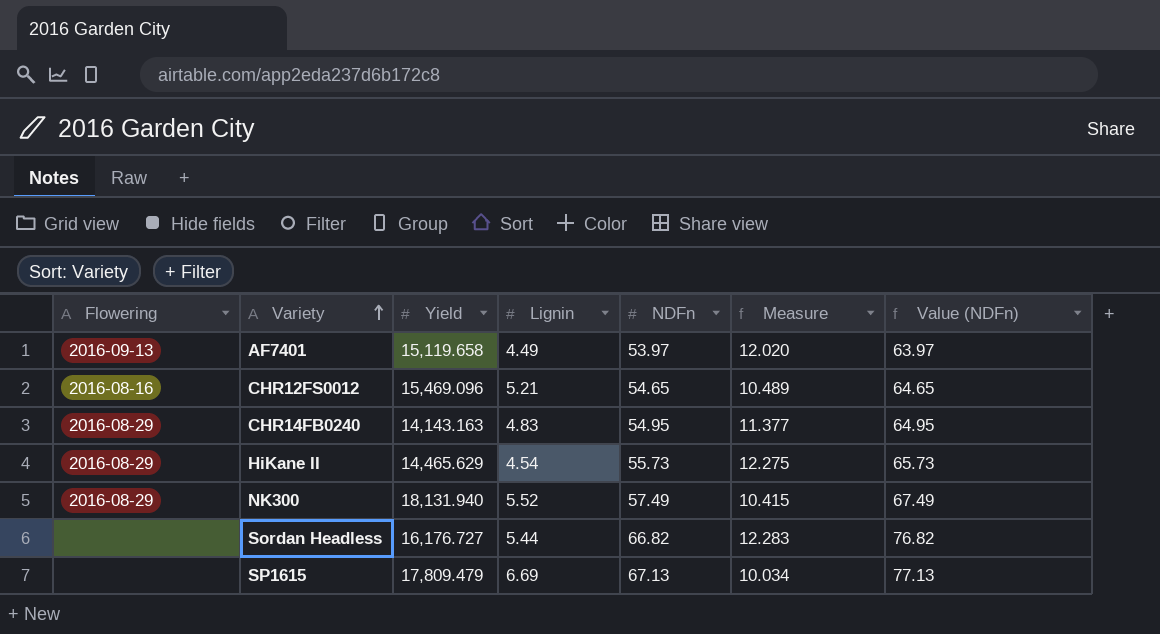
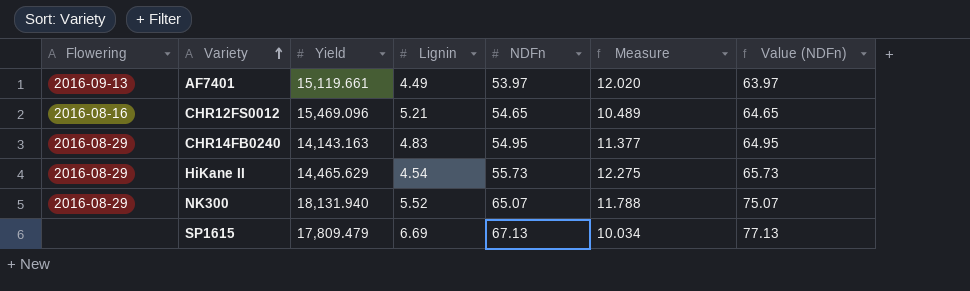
row Sordan Headless: none | 16,176.727 | 5.44 | 66.82 | 12.283 | 76.82 -> none
AF7401 | Yield: 15,119.658 -> 15,119.661
NK300 | NDFn: 57.49 -> 65.07
NK300 | Measure: 10.415 -> 11.788
NK300 | Value (NDFn): 67.49 -> 75.07

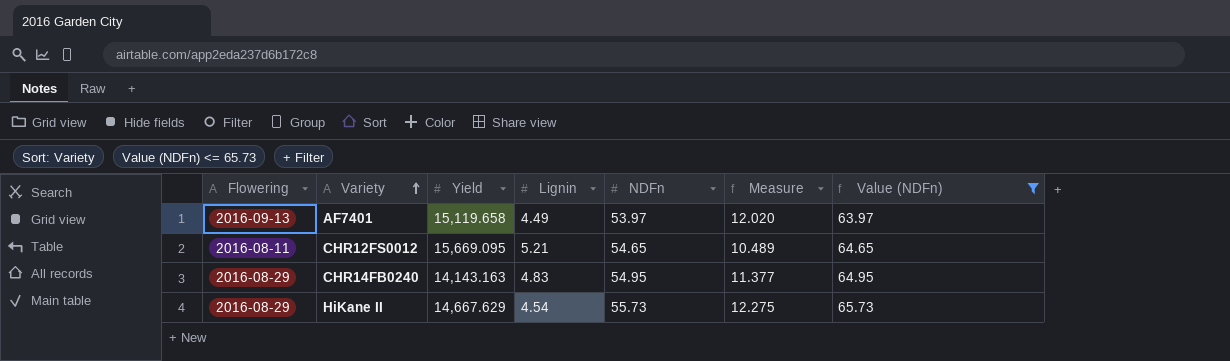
filter: none -> Value (NDFn) <= 65.73
AF7401 | Yield: 15,119.661 -> 15,119.658
CHR12FS0012 | Flowering: 2016-08-16 -> 2016-08-11
CHR12FS0012 | Yield: 15,469.096 -> 15,669.095
HiKane II | Yield: 14,465.629 -> 14,667.629

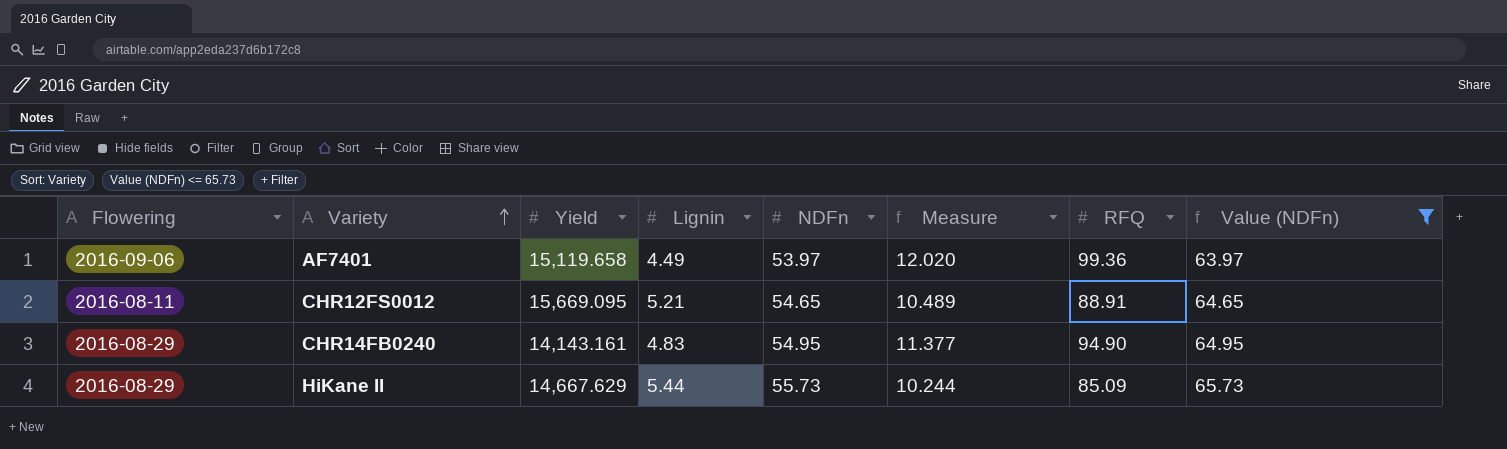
column RFQ | position: none -> 7
AF7401 | Flowering: 2016-09-13 -> 2016-09-06
CHR14FB0240 | Yield: 14,143.163 -> 14,143.161
HiKane II | Lignin: 4.54 -> 5.44
HiKane II | Measure: 12.275 -> 10.244

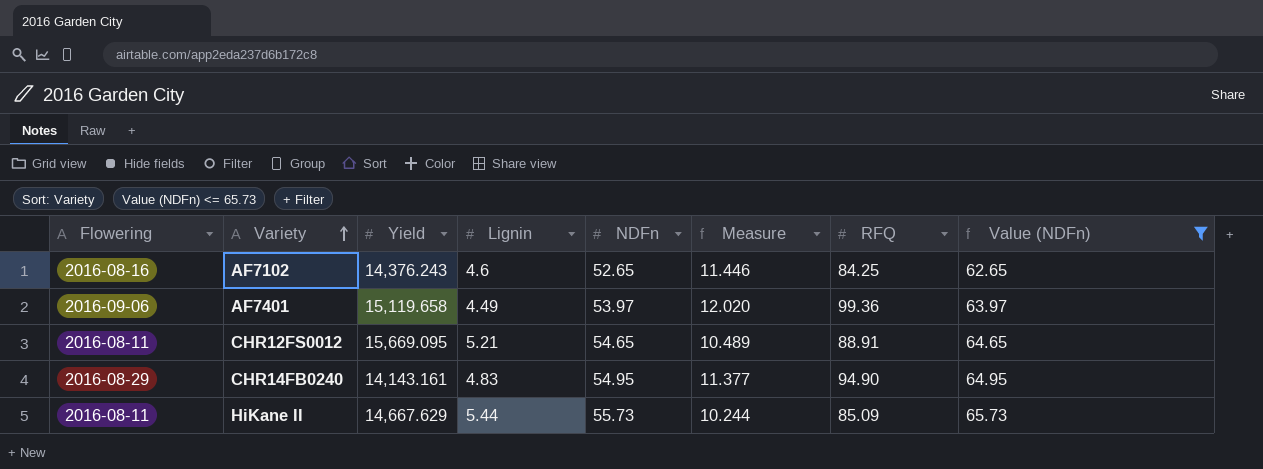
row AF7102: none -> 2016-08-16 | 14,376.243 | 4.6 | 52.65 | 11.446 | 84.25 | 62.65
HiKane II | Flowering: 2016-08-29 -> 2016-08-11

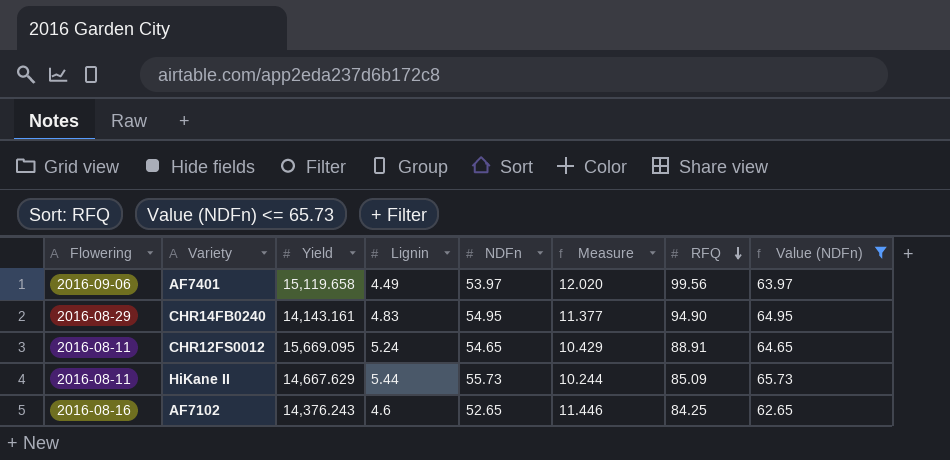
row order: Variety ascending -> RFQ descending
AF7401 | RFQ: 99.36 -> 99.56
CHR12FS0012 | Lignin: 5.21 -> 5.24
CHR12FS0012 | Measure: 10.489 -> 10.429

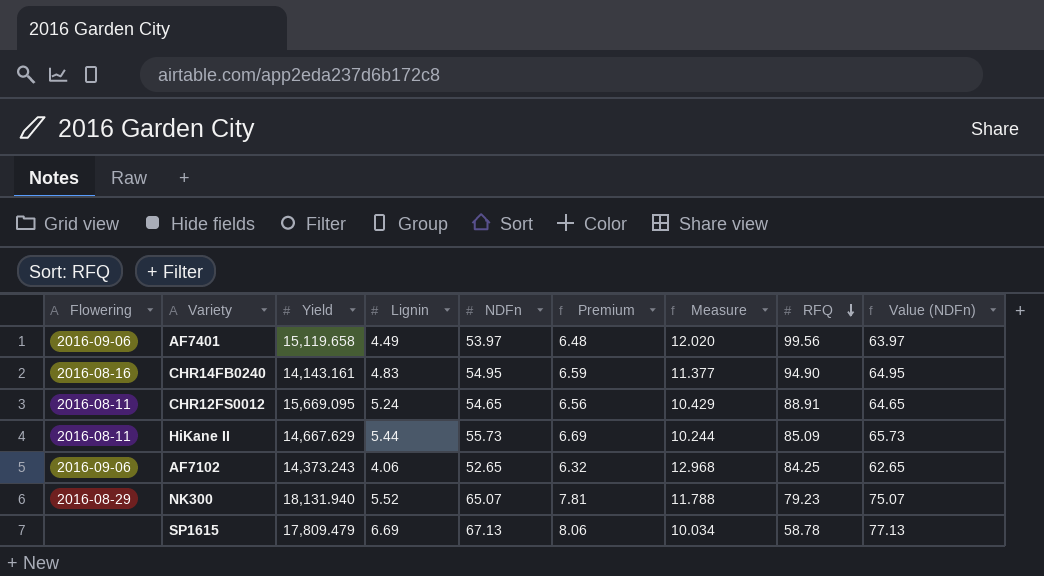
filter: Value (NDFn) <= 65.73 -> none
column Premium | formula: none -> [NDFn] * 0.12
CHR14FB0240 | Flowering: 2016-08-29 -> 2016-08-16
AF7102 | Flowering: 2016-08-16 -> 2016-09-06
AF7102 | Yield: 14,376.243 -> 14,373.243
AF7102 | Lignin: 4.6 -> 4.06
AF7102 | Measure: 11.446 -> 12.968

